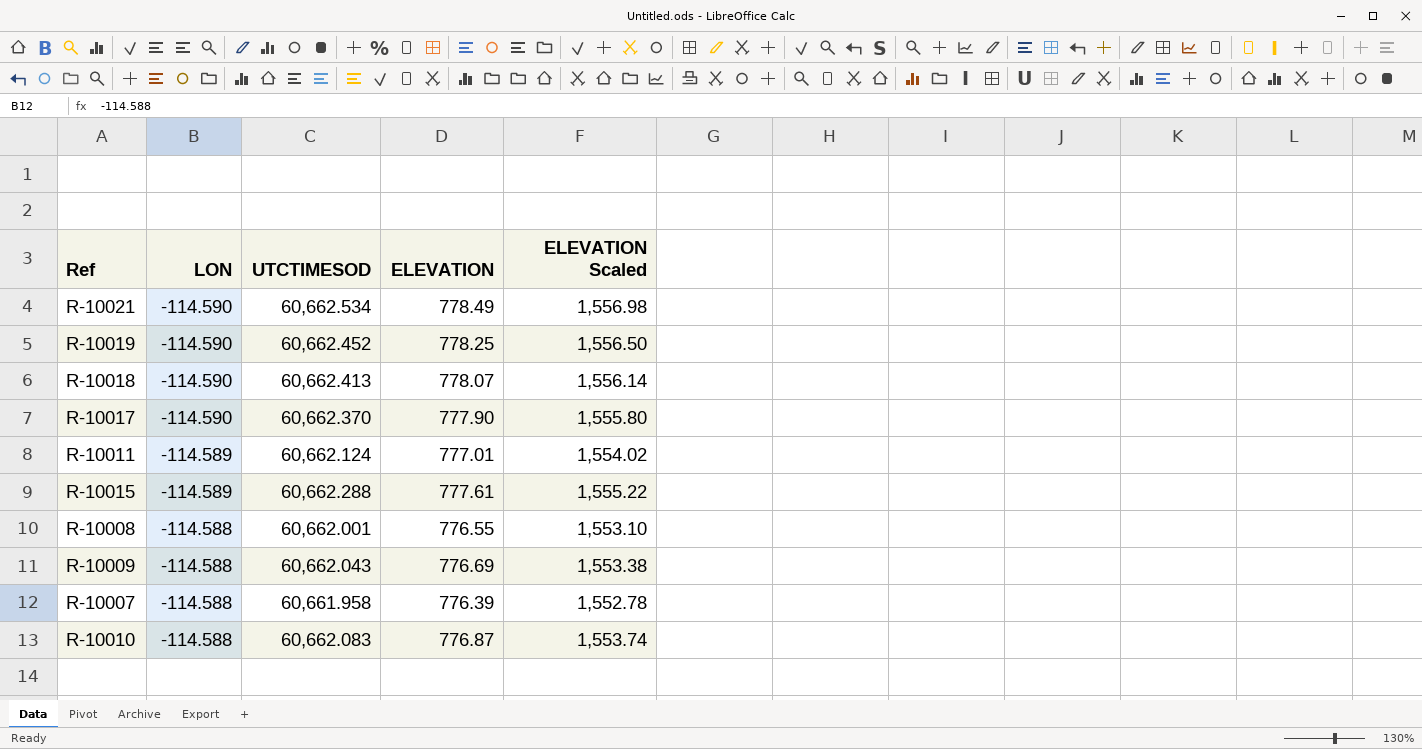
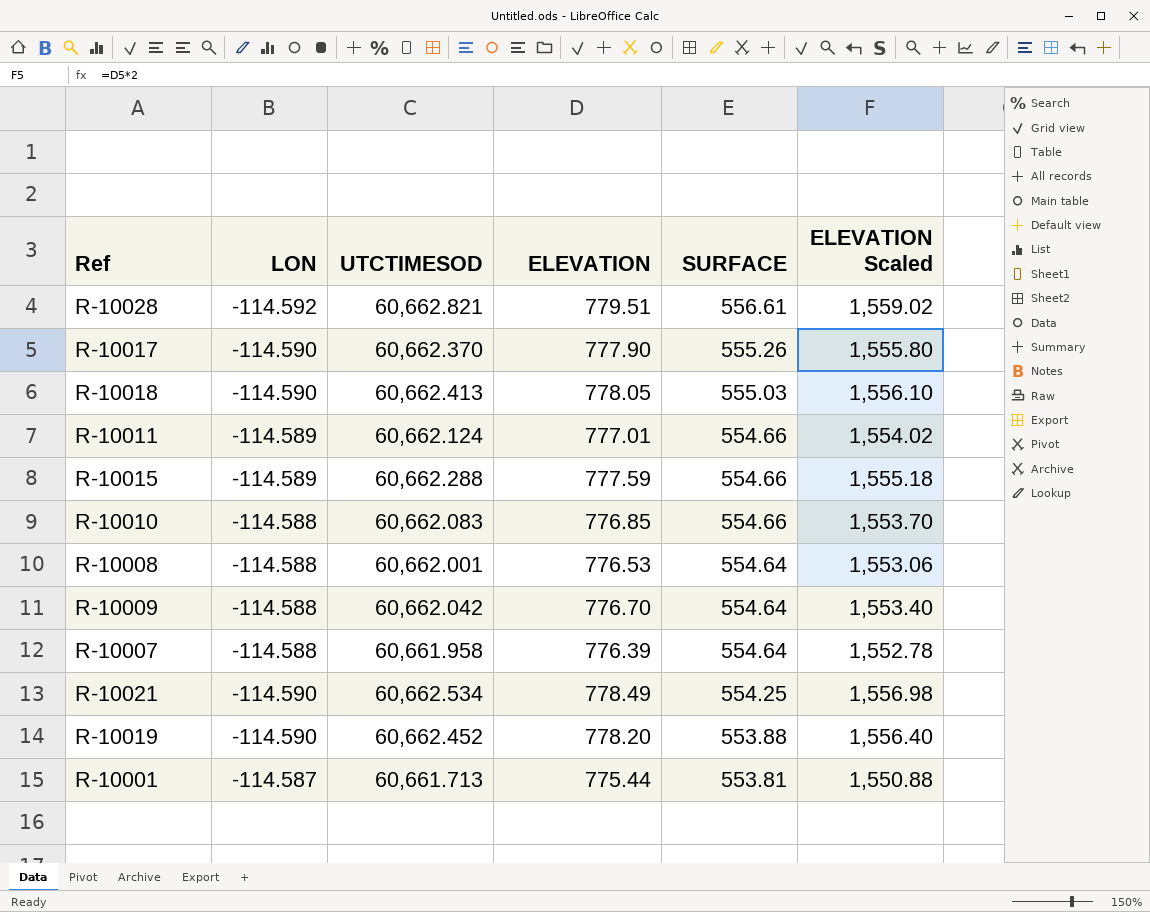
row order: LON ascending -> SURFACE descending
column SURFACE | position: none -> 5
row R-10028: none -> -114.592 | 60,662.821 | 779.51 | 556.61 | 1,559.02
R-10018 | ELEVATION: 778.07 -> 778.05
R-10018 | ELEVATION Scaled: 1,556.14 -> 1,556.10
R-10015 | ELEVATION: 777.61 -> 777.59
R-10015 | ELEVATION Scaled: 1,555.22 -> 1,555.18
R-10010 | ELEVATION: 776.87 -> 776.85
R-10010 | ELEVATION Scaled: 1,553.74 -> 1,553.70
R-10008 | ELEVATION: 776.55 -> 776.53
R-10008 | ELEVATION Scaled: 1,553.10 -> 1,553.06
R-10009 | UTCTIMESOD: 60,662.043 -> 60,662.042
R-10009 | ELEVATION: 776.69 -> 776.70
R-10009 | ELEVATION Scaled: 1,553.38 -> 1,553.40
R-10019 | ELEVATION: 778.25 -> 778.20
R-10019 | ELEVATION Scaled: 1,556.50 -> 1,556.40
row R-10001: none -> -114.587 | 60,661.713 | 775.44 | 553.81 | 1,550.88

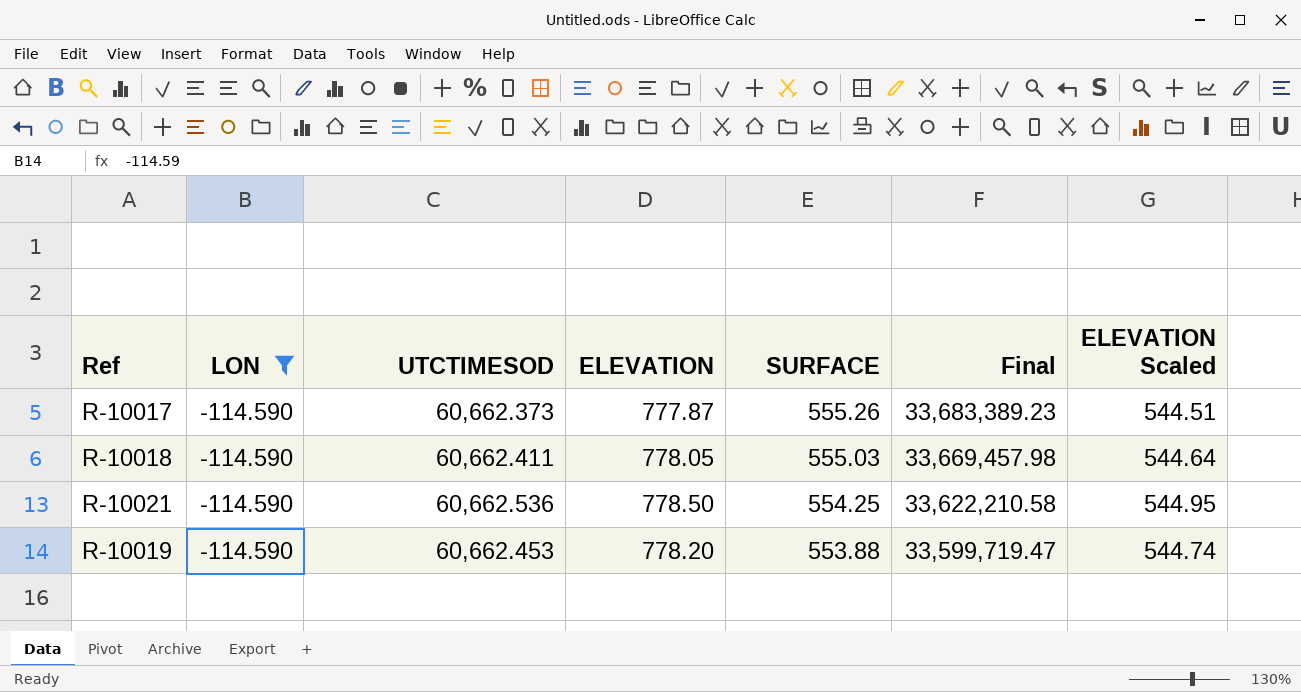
filter: none -> LON = -114.590
column Final | formula: none -> [UTCTIMESOD] * [SURFACE]
column ELEVATION Scaled | formula: [ELEVATION] * 2 -> [ELEVATION] * 0.7
R-10017 | UTCTIMESOD: 60,662.370 -> 60,662.373
R-10017 | ELEVATION: 777.90 -> 777.87
R-10018 | UTCTIMESOD: 60,662.413 -> 60,662.411
R-10021 | UTCTIMESOD: 60,662.534 -> 60,662.536
R-10021 | ELEVATION: 778.49 -> 778.50
R-10019 | UTCTIMESOD: 60,662.452 -> 60,662.453

